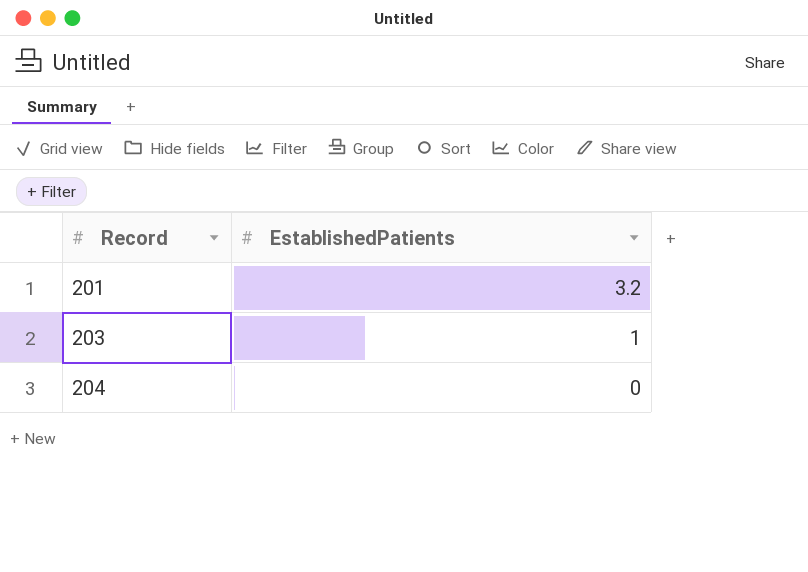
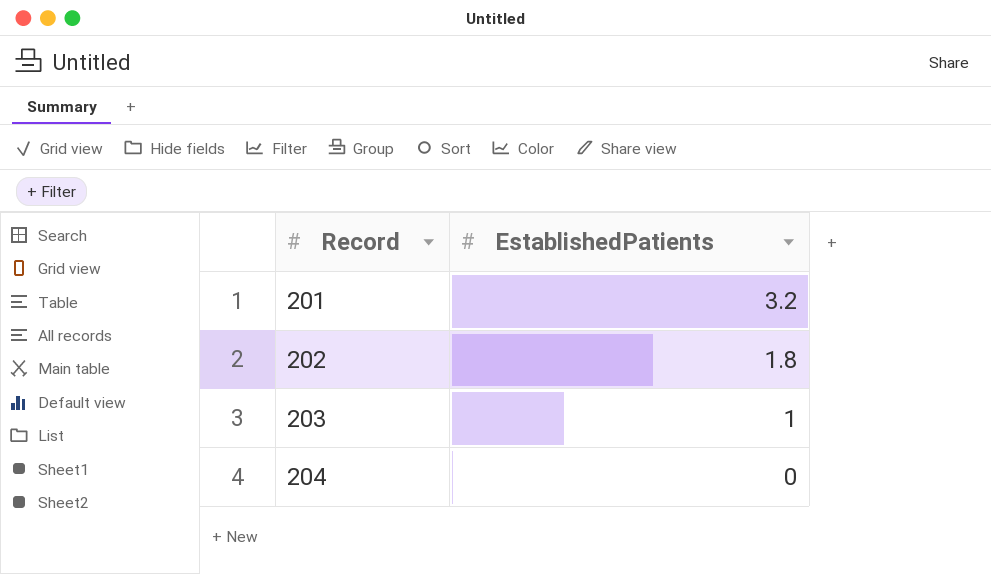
row 202: none -> 1.8

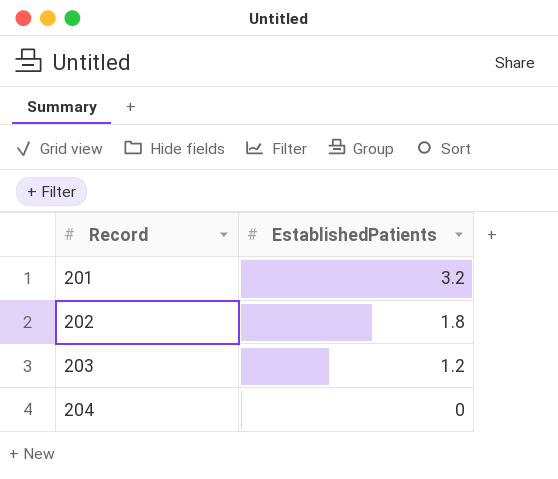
203 | EstablishedPatients: 1 -> 1.2

